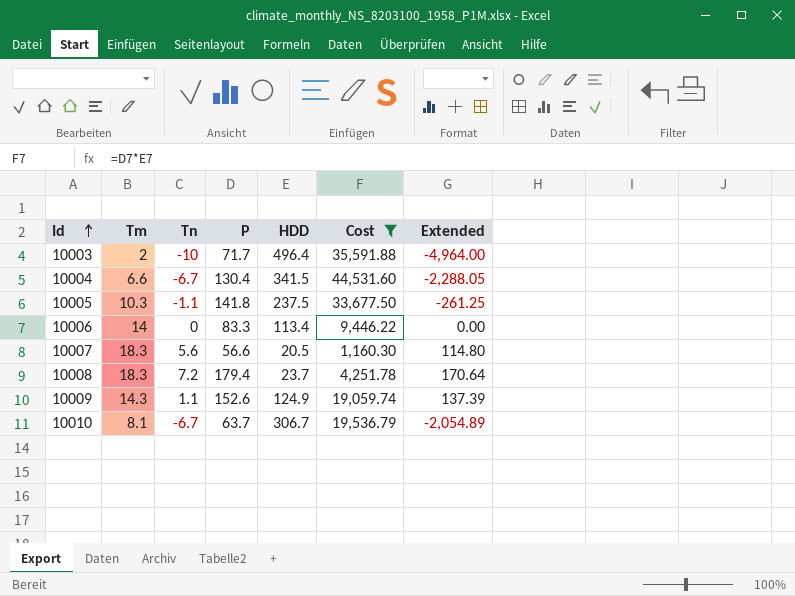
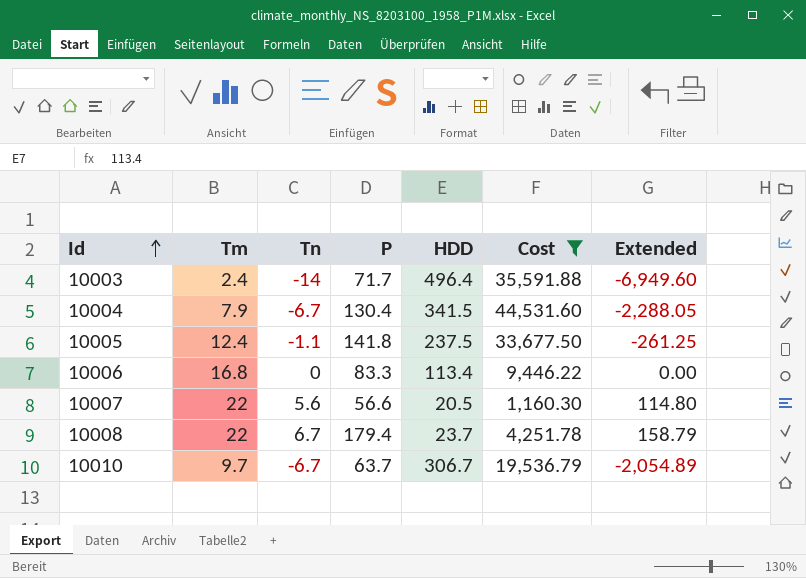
row 10009: 14.3 | 1.1 | 152.6 | 124.9 | 19,059.74 | 137.39 -> none
10003 | Tm: 2 -> 2.4
10003 | Tn: -10 -> -14
10003 | Extended: -4,964.00 -> -6,949.60
10004 | Tm: 6.6 -> 7.9
10005 | Tm: 10.3 -> 12.4
10006 | Tm: 14 -> 16.8
10007 | Tm: 18.3 -> 22
10008 | Tm: 18.3 -> 22
10008 | Tn: 7.2 -> 6.7
10008 | Extended: 170.64 -> 158.79
10010 | Tm: 8.1 -> 9.7

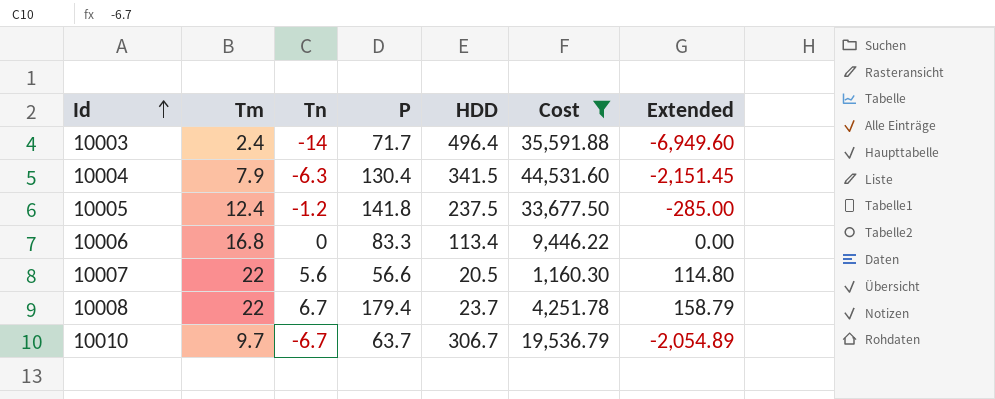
10004 | Tn: -6.7 -> -6.3
10004 | Extended: -2,288.05 -> -2,151.45
10005 | Tn: -1.1 -> -1.2
10005 | Extended: -261.25 -> -285.00

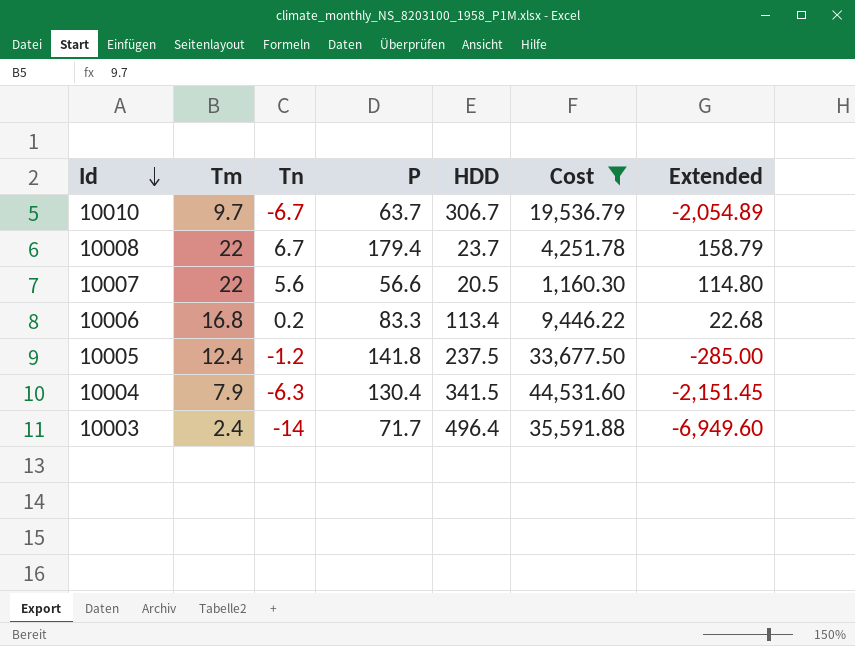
row order: Id ascending -> Id descending
10006 | Tn: 0 -> 0.2
10006 | Extended: 0.00 -> 22.68

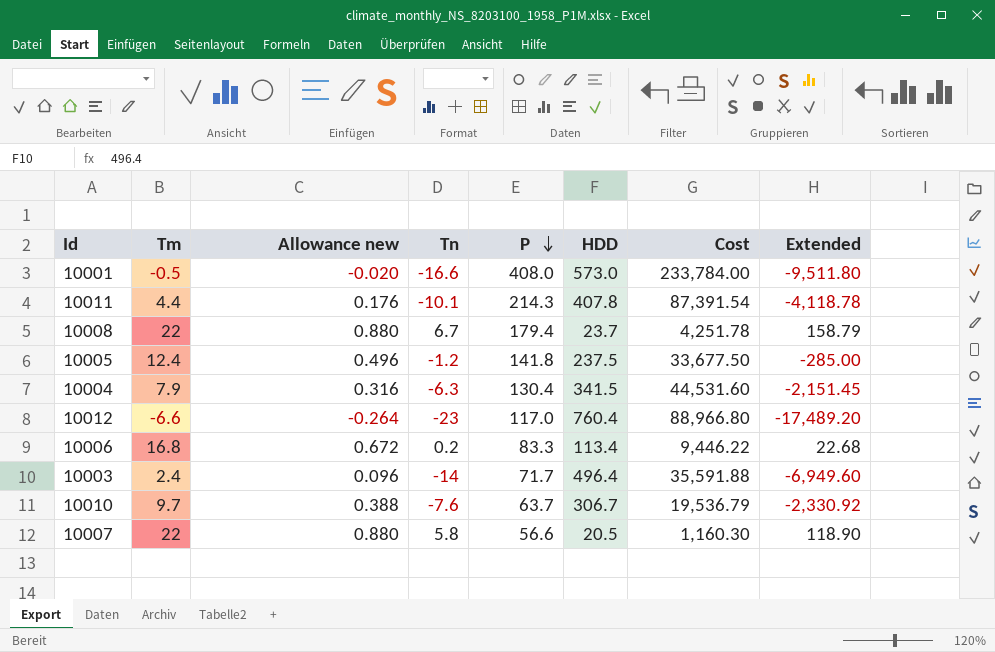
filter: Cost <= 44,531.60 -> none
row order: Id descending -> P descending
column Allowance new | formula: none -> [Tm] * 0.04
10010 | Tn: -6.7 -> -7.6
10010 | Extended: -2,054.89 -> -2,330.92
10007 | Tn: 5.6 -> 5.8
10007 | Extended: 114.80 -> 118.90

